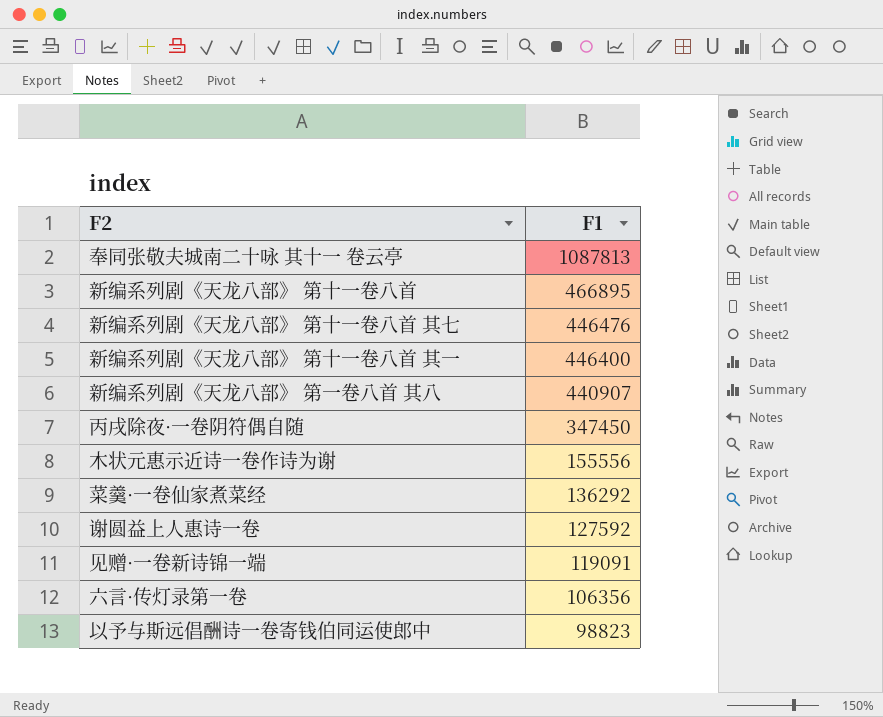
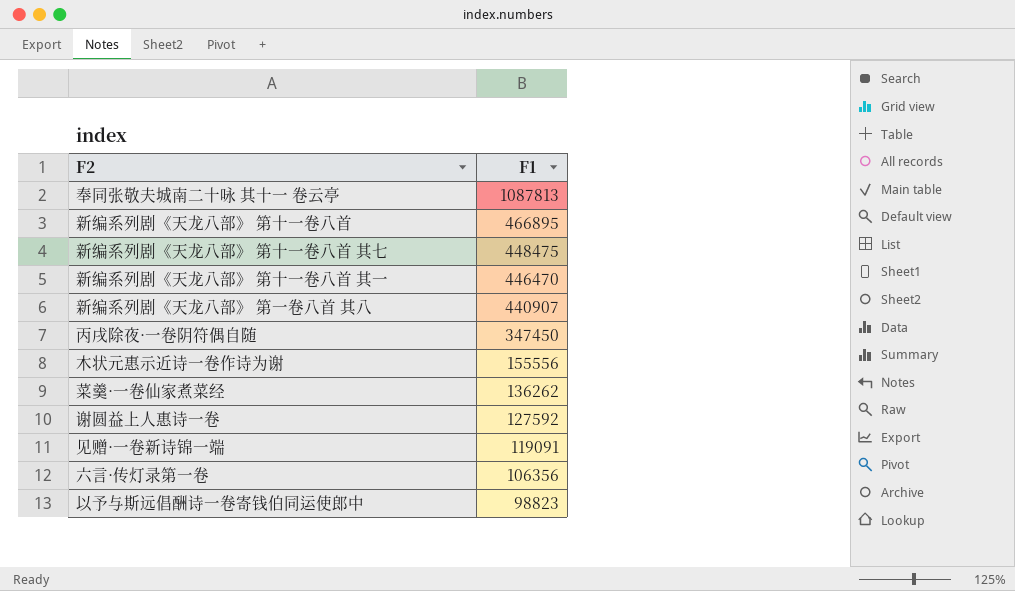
新编系列剧《天龙八部》 第十一卷八首 其七 | F1: 446476 -> 448475
新编系列剧《天龙八部》 第十一卷八首 其一 | F1: 446400 -> 446470
菜羹·一卷仙家煮菜经 | F1: 136292 -> 136262

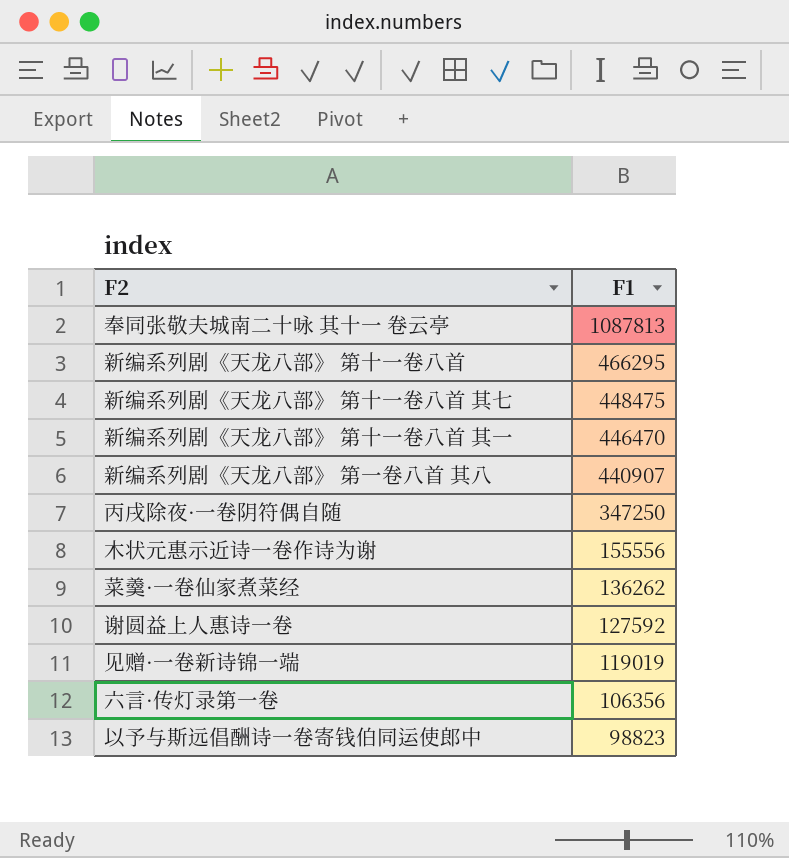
新编系列剧《天龙八部》 第十一卷八首 | F1: 466895 -> 466295
丙戌除夜·一卷阴符偶自随 | F1: 347450 -> 347250
见赠·一卷新诗锦一端 | F1: 119091 -> 119019

